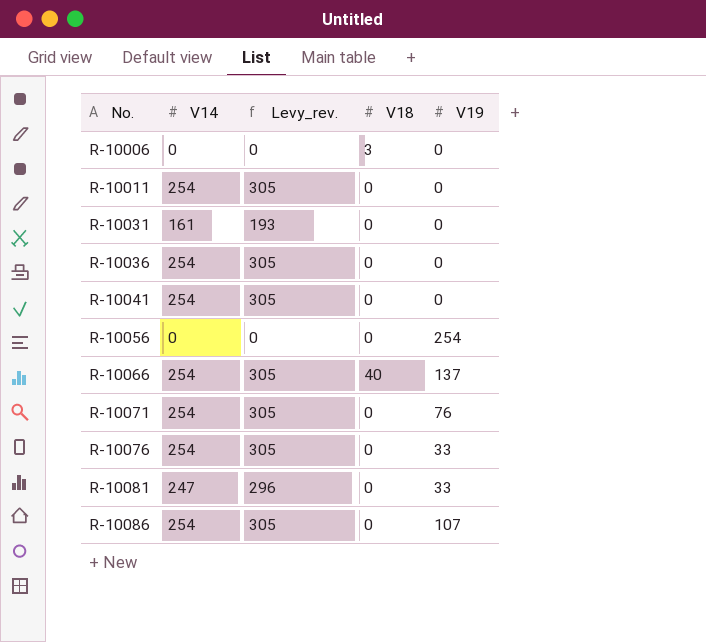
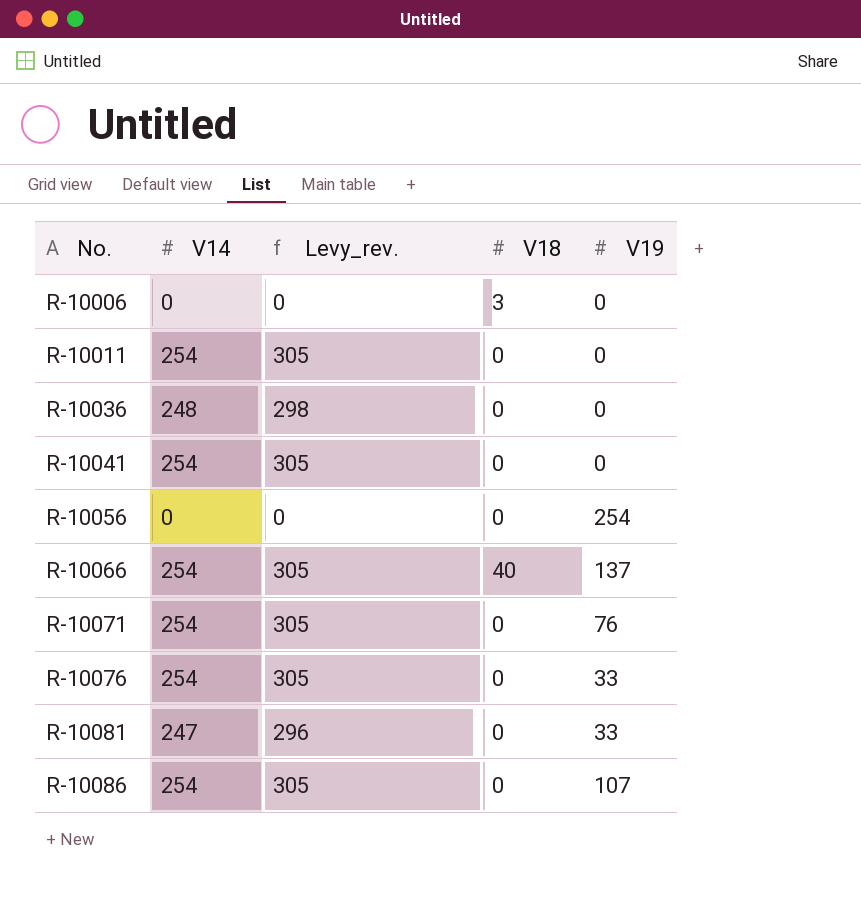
row R-10031: 161 | 193 | 0 | 0 -> none
R-10036 | V14: 254 -> 248
R-10036 | Levy_rev.: 305 -> 298

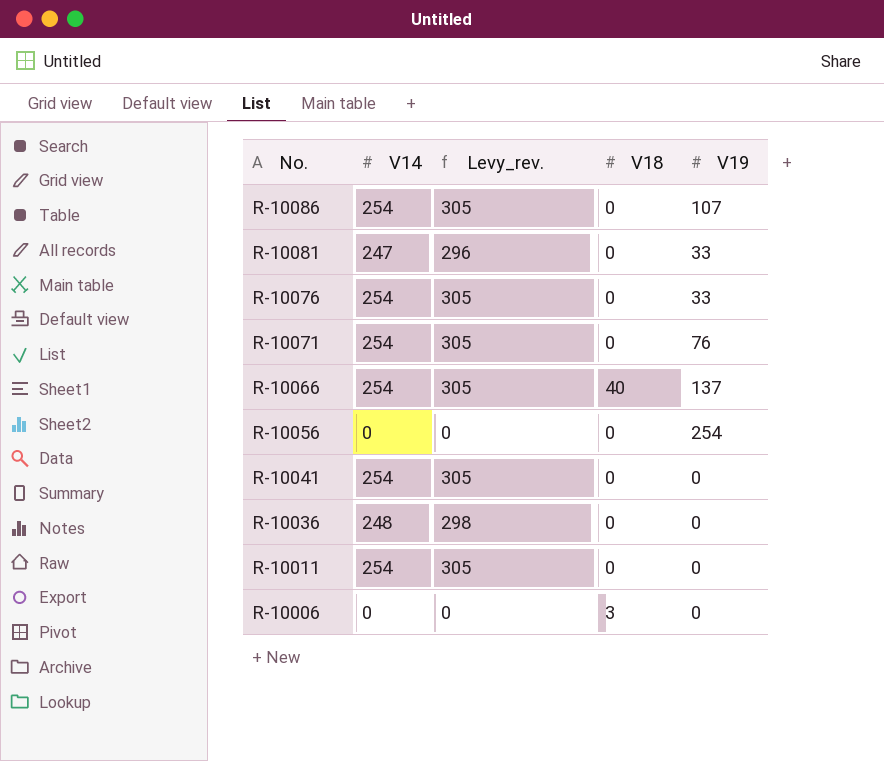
row order: No. ascending -> No. descending

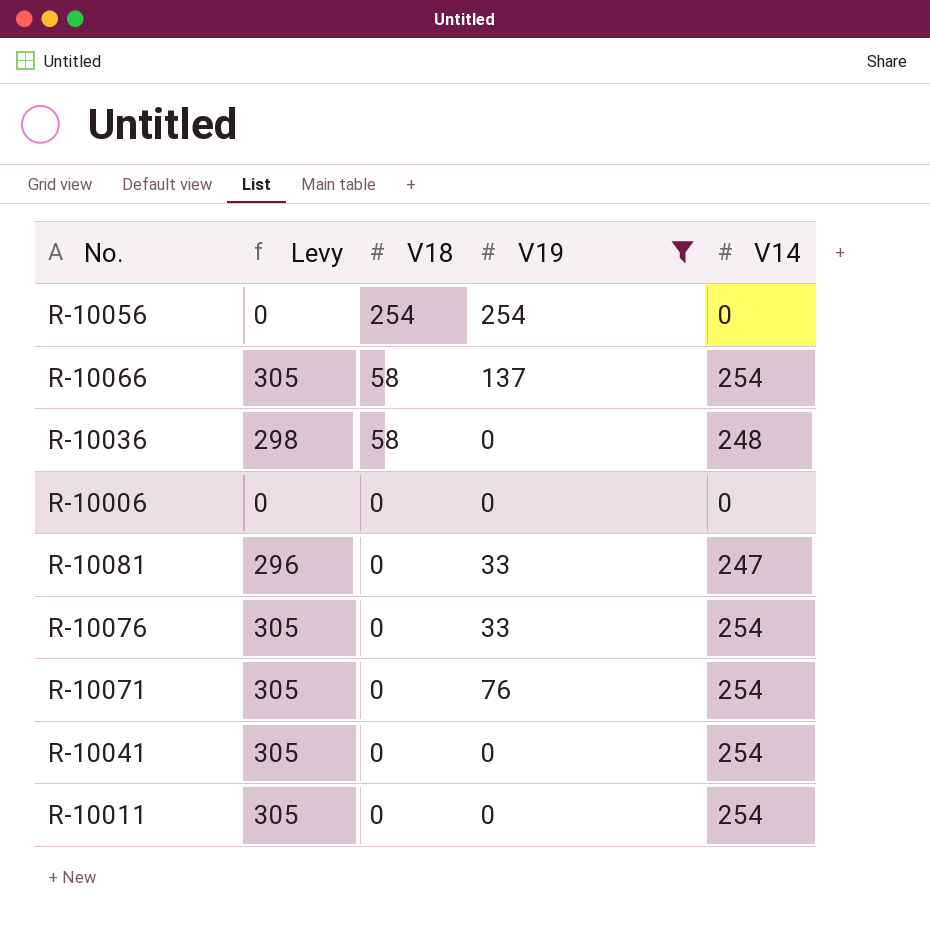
filter: none -> V19 != 107
row order: No. descending -> V18 descending
column name: Levy_rev. -> Levy
column V14 | position: 2 -> 5
R-10056 | V18: 0 -> 254
R-10066 | V18: 40 -> 58
R-10036 | V18: 0 -> 58
R-10006 | V18: 3 -> 0

